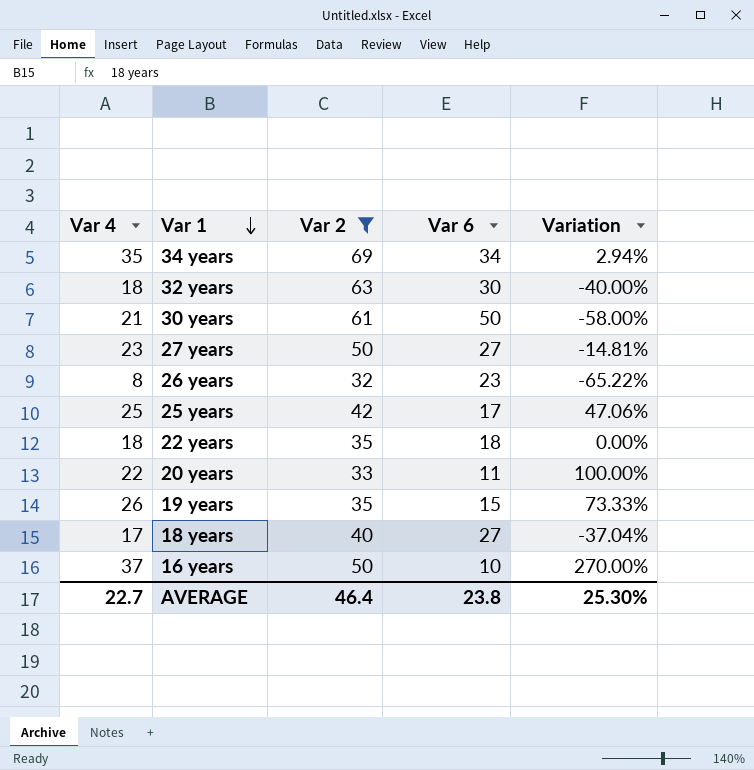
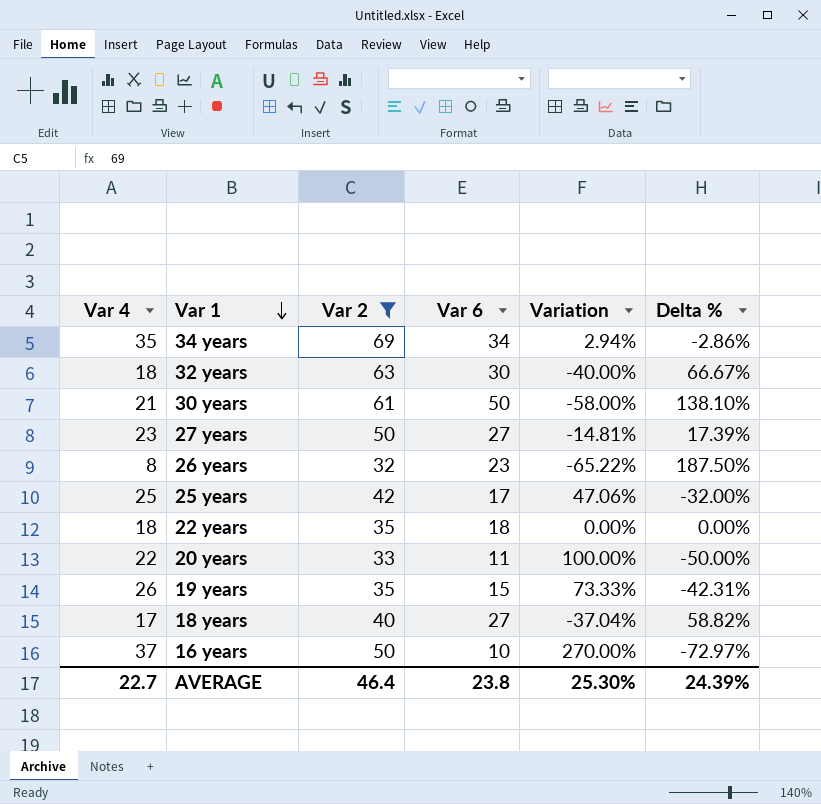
column Delta % | formula: none -> ([Var 6] - [Var 4]) / [Var 4]

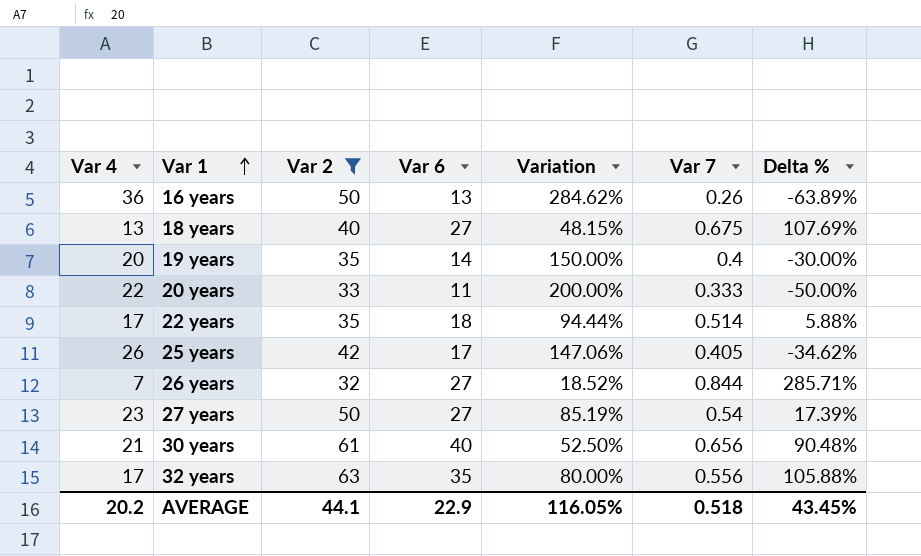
row order: Var 1 descending -> Var 1 ascending
column Variation | formula: ([Var 4] - [Var 6]) / [Var 6] -> ([Var 2] - [Var 6]) / [Var 6]
column Var 7 | formula: none -> [Var 6] / [Var 2]
row 34 years: 35 | 69 | 34 | 2.94% | -2.86% -> none
16 years | Var 4: 37 -> 36
16 years | Var 6: 10 -> 13
16 years | Delta %: -72.97% -> -63.89%
18 years | Var 4: 17 -> 13
18 years | Delta %: 58.82% -> 107.69%
19 years | Var 4: 26 -> 20
19 years | Var 6: 15 -> 14
19 years | Delta %: -42.31% -> -30.00%
22 years | Var 4: 18 -> 17
22 years | Delta %: 0.00% -> 5.88%
25 years | Var 4: 25 -> 26
25 years | Delta %: -32.00% -> -34.62%
26 years | Var 4: 8 -> 7
26 years | Var 6: 23 -> 27
26 years | Delta %: 187.50% -> 285.71%
30 years | Var 6: 50 -> 40
30 years | Delta %: 138.10% -> 90.48%
32 years | Var 4: 18 -> 17
32 years | Var 6: 30 -> 35
32 years | Delta %: 66.67% -> 105.88%
AVERAGE | Var 4: 22.7 -> 20.2
AVERAGE | Var 2: 46.4 -> 44.1
AVERAGE | Var 6: 23.8 -> 22.9
AVERAGE | Variation: 25.30% -> 116.05%
AVERAGE | Delta %: 24.39% -> 43.45%

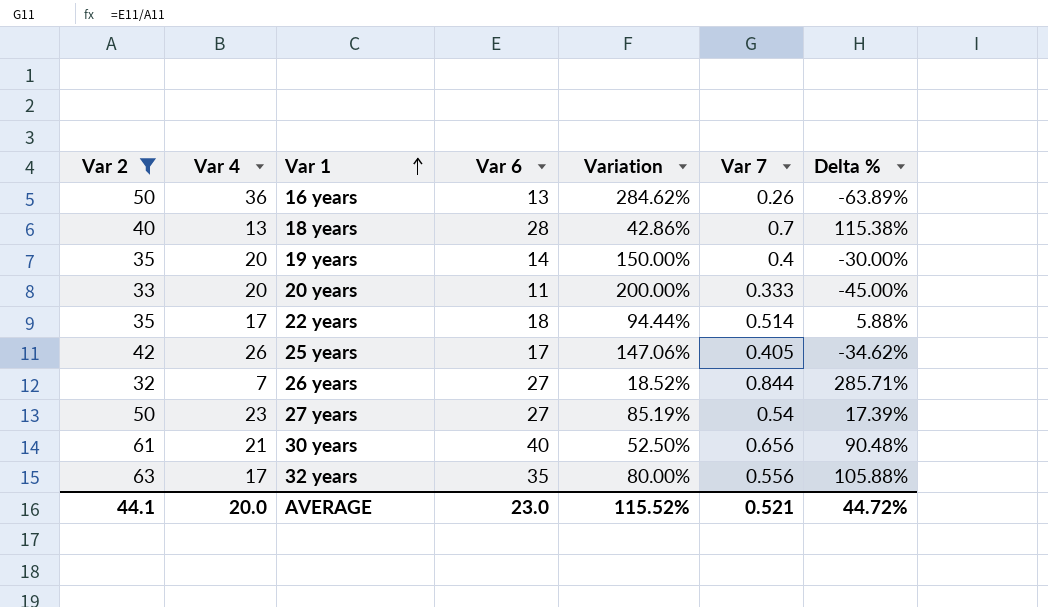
column Var 2 | position: 3 -> 1
18 years | Var 6: 27 -> 28
18 years | Variation: 48.15% -> 42.86%
18 years | Var 7: 0.675 -> 0.7
18 years | Delta %: 107.69% -> 115.38%
20 years | Var 4: 22 -> 20
20 years | Delta %: -50.00% -> -45.00%
AVERAGE | Var 4: 20.2 -> 20.0
AVERAGE | Var 6: 22.9 -> 23.0
AVERAGE | Variation: 116.05% -> 115.52%
AVERAGE | Var 7: 0.518 -> 0.521
AVERAGE | Delta %: 43.45% -> 44.72%

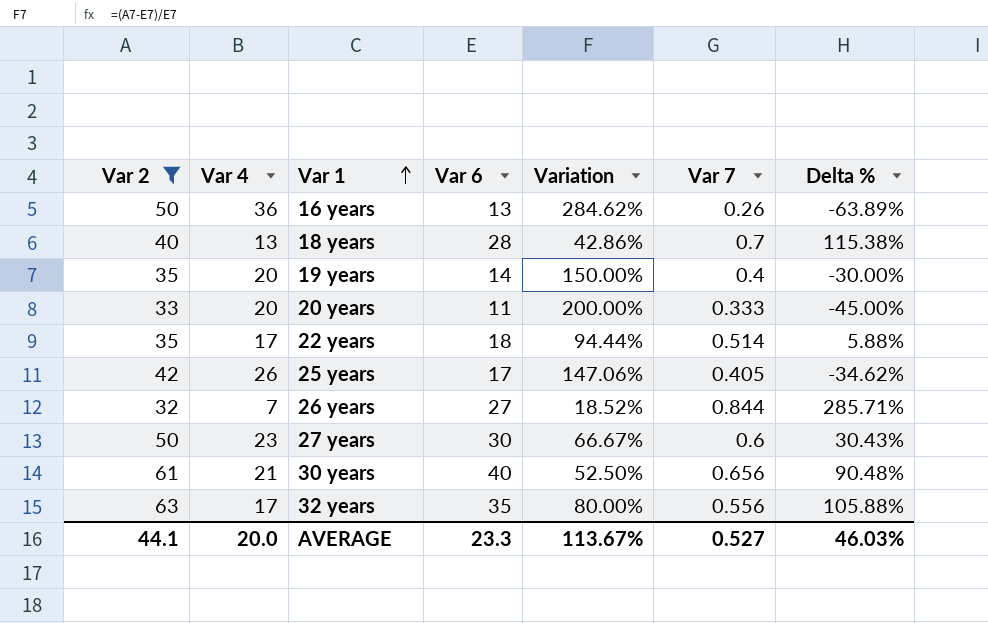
27 years | Var 6: 27 -> 30
27 years | Variation: 85.19% -> 66.67%
27 years | Var 7: 0.54 -> 0.6
27 years | Delta %: 17.39% -> 30.43%
AVERAGE | Var 6: 23.0 -> 23.3
AVERAGE | Variation: 115.52% -> 113.67%
AVERAGE | Var 7: 0.521 -> 0.527
AVERAGE | Delta %: 44.72% -> 46.03%

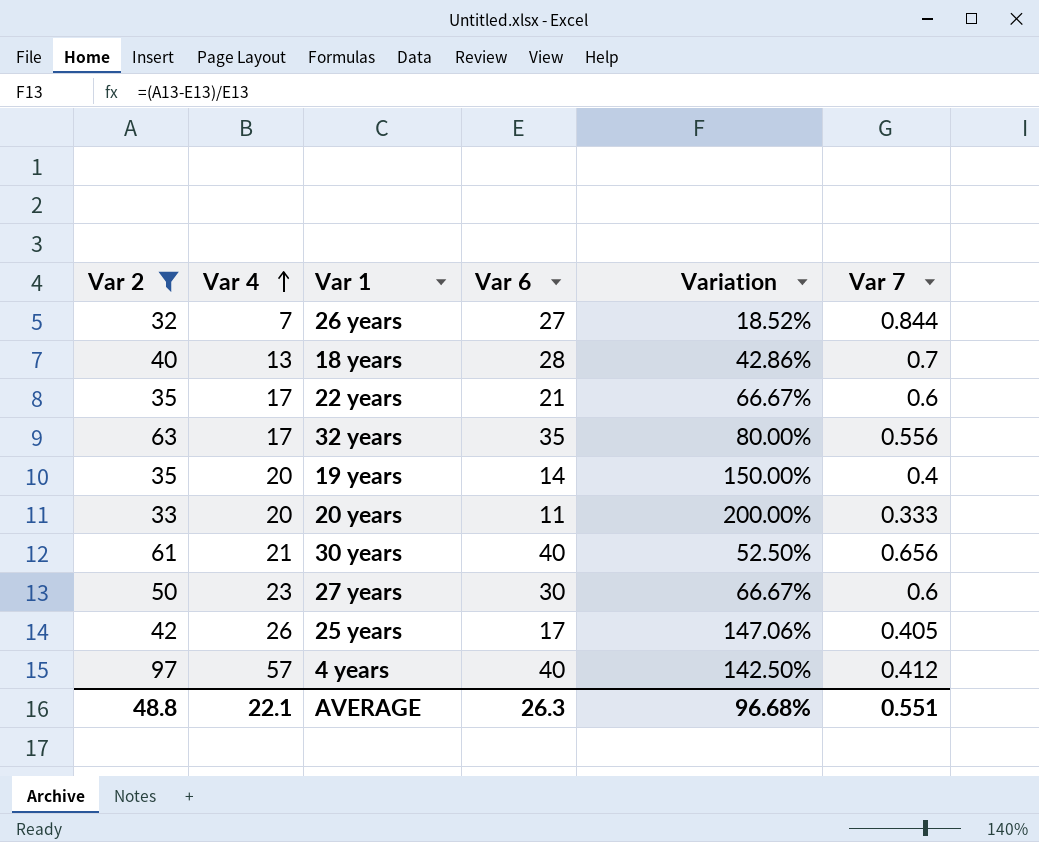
row order: Var 1 ascending -> Var 4 ascending
column Delta % | formula: ([Var 6] - [Var 4]) / [Var 4] -> none
row 16 years: 50 | 36 | 13 | 284.62% | 0.26 | -63.89% -> none
22 years | Var 6: 18 -> 21
22 years | Variation: 94.44% -> 66.67%
22 years | Var 7: 0.514 -> 0.6
row 4 years: none -> 97 | 57 | 40 | 142.50% | 0.412
AVERAGE | Var 2: 44.1 -> 48.8
AVERAGE | Var 4: 20.0 -> 22.1
AVERAGE | Var 6: 23.3 -> 26.3
AVERAGE | Variation: 113.67% -> 96.68%
AVERAGE | Var 7: 0.527 -> 0.551

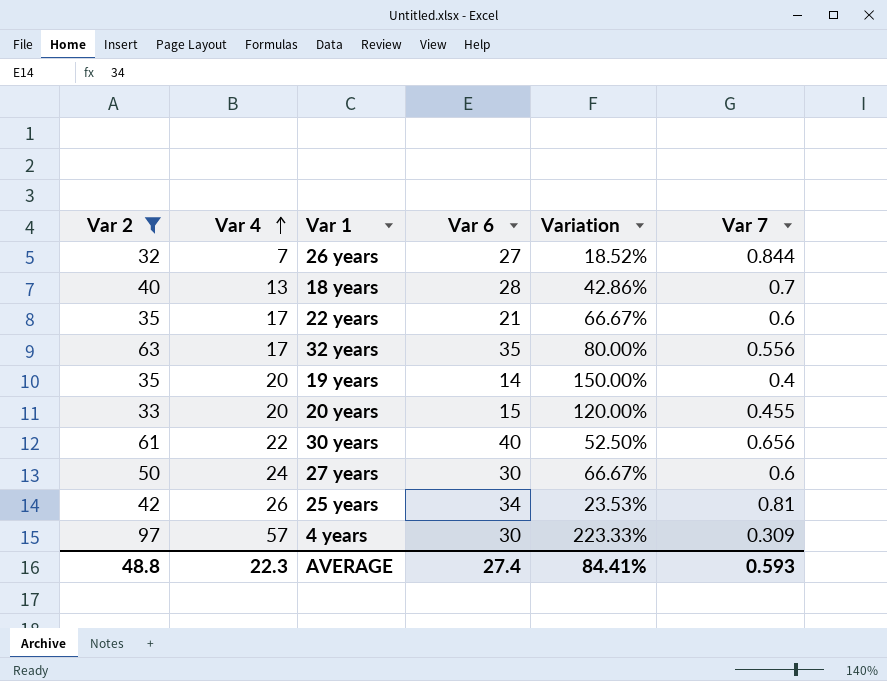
20 years | Var 6: 11 -> 15
20 years | Variation: 200.00% -> 120.00%
20 years | Var 7: 0.333 -> 0.455
30 years | Var 4: 21 -> 22
27 years | Var 4: 23 -> 24
25 years | Var 6: 17 -> 34
25 years | Variation: 147.06% -> 23.53%
25 years | Var 7: 0.405 -> 0.81
4 years | Var 6: 40 -> 30
4 years | Variation: 142.50% -> 223.33%
4 years | Var 7: 0.412 -> 0.309
AVERAGE | Var 4: 22.1 -> 22.3
AVERAGE | Var 6: 26.3 -> 27.4
AVERAGE | Variation: 96.68% -> 84.41%
AVERAGE | Var 7: 0.551 -> 0.593

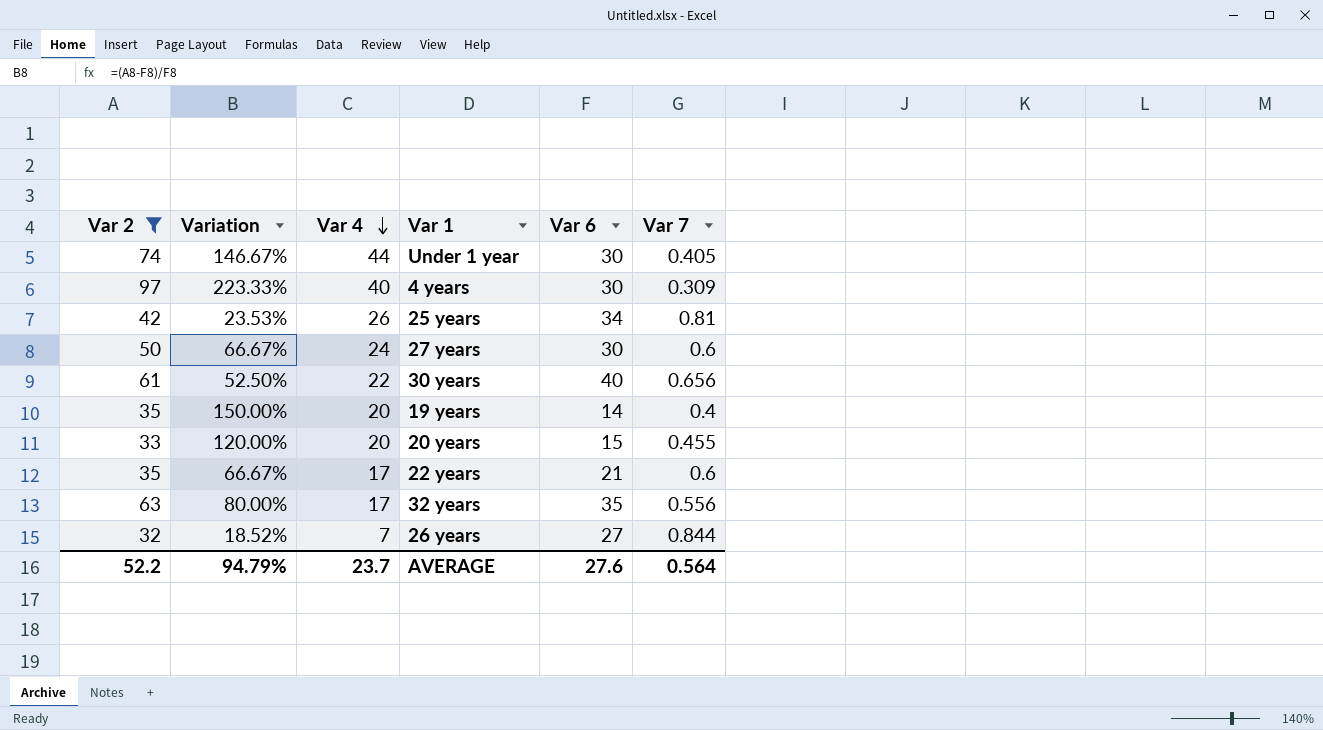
row order: Var 4 ascending -> Var 4 descending
column Variation | position: 5 -> 2
row 18 years: 40 | 13 | 28 | 42.86% | 0.7 -> none
row Under 1 year: none -> 74 | 146.67% | 44 | 30 | 0.405
4 years | Var 4: 57 -> 40
AVERAGE | Var 2: 48.8 -> 52.2
AVERAGE | Variation: 84.41% -> 94.79%
AVERAGE | Var 4: 22.3 -> 23.7
AVERAGE | Var 6: 27.4 -> 27.6
AVERAGE | Var 7: 0.593 -> 0.564

